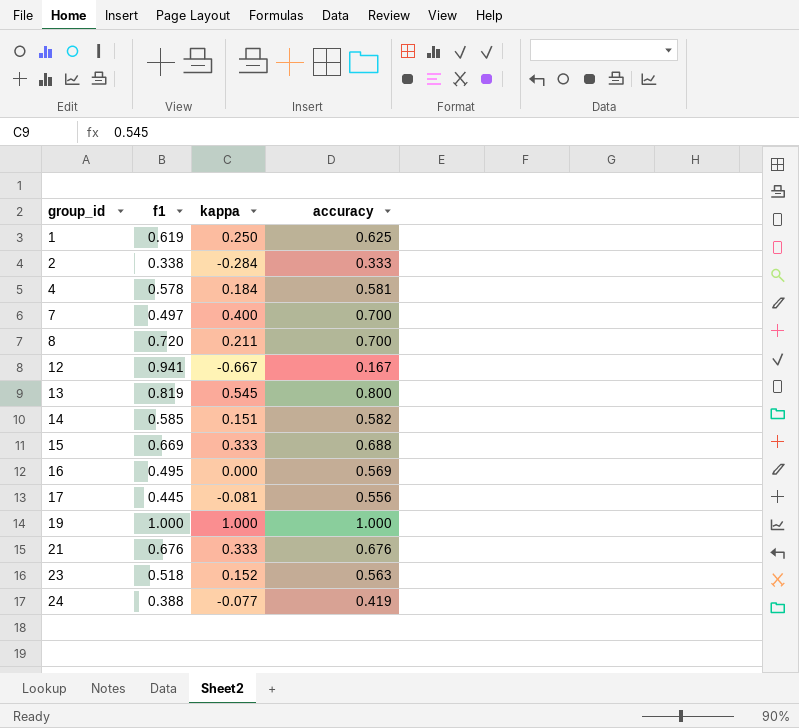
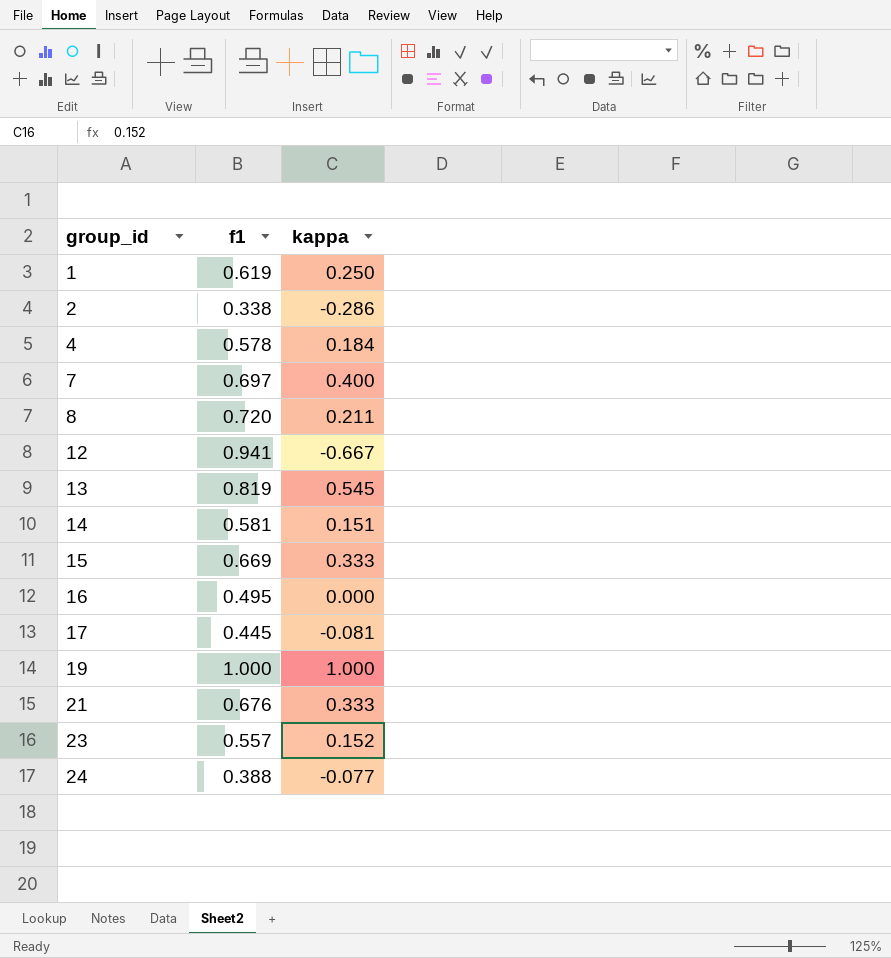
column accuracy | position: 4 -> none
2 | kappa: -0.284 -> -0.286
7 | f1: 0.497 -> 0.697
14 | f1: 0.585 -> 0.581
23 | f1: 0.518 -> 0.557

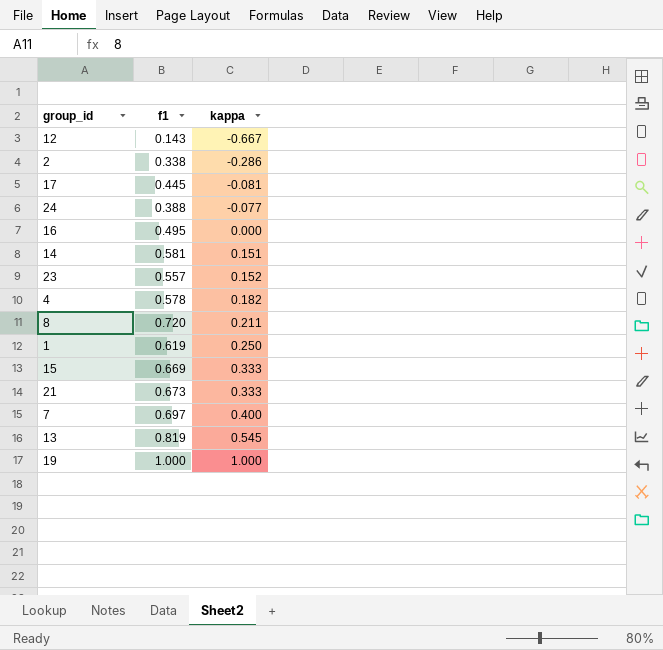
row order: group_id ascending -> kappa ascending
12 | f1: 0.941 -> 0.143
4 | kappa: 0.184 -> 0.182
21 | f1: 0.676 -> 0.673

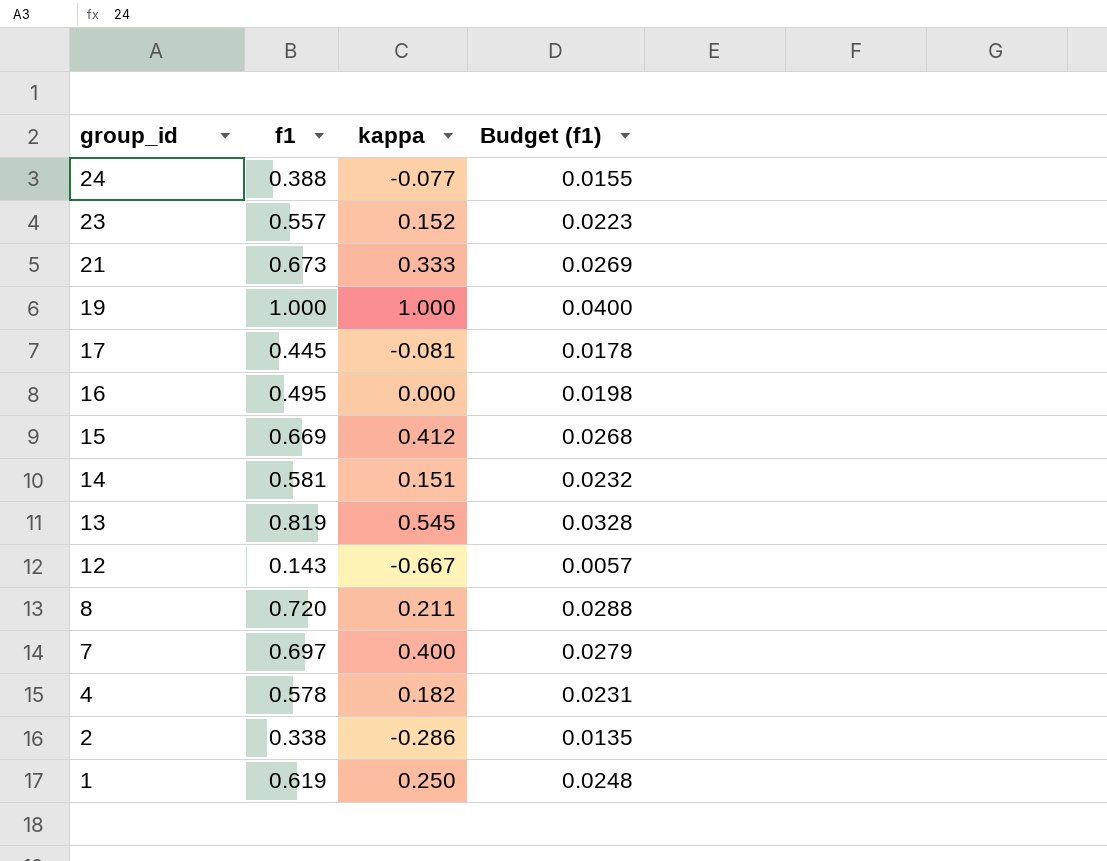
row order: kappa ascending -> group_id descending
column Budget (f1) | formula: none -> [f1] * 0.04
15 | kappa: 0.333 -> 0.412

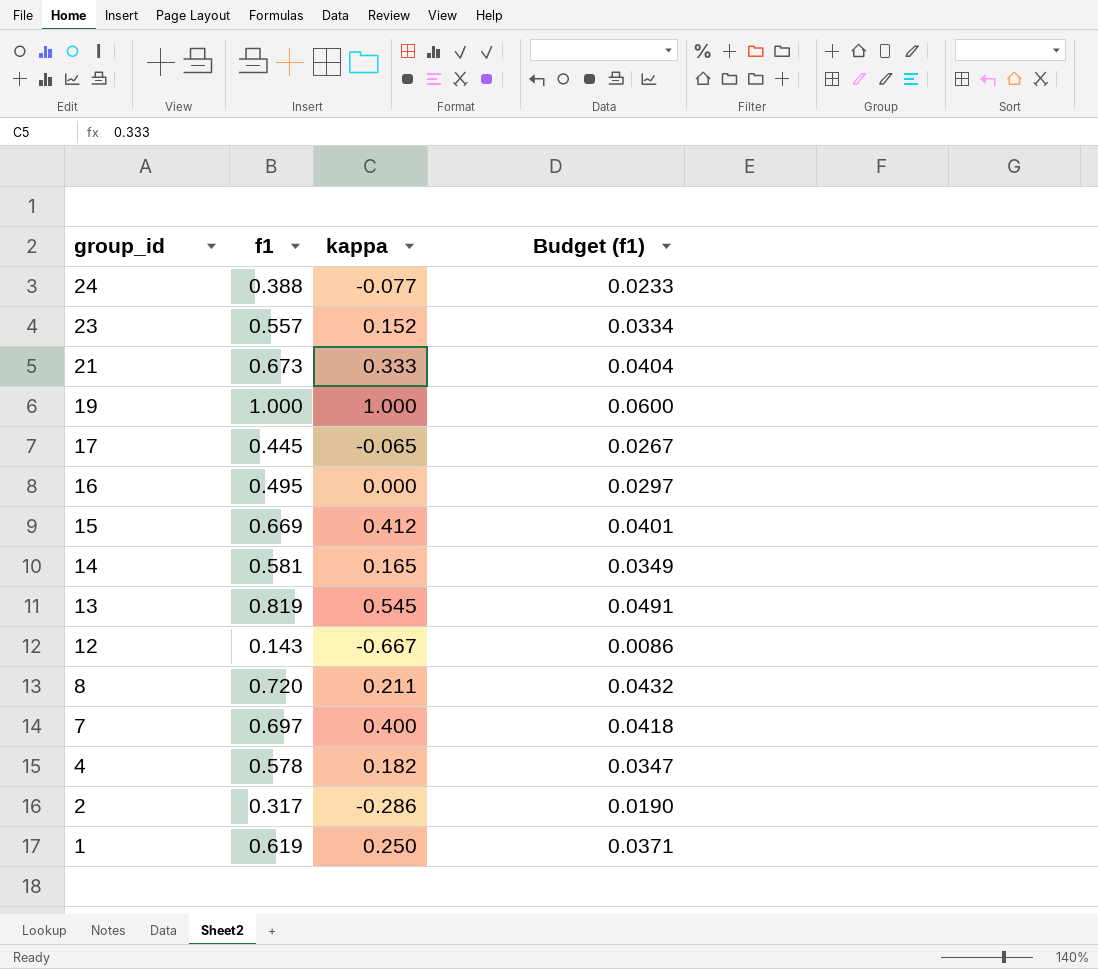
column Budget (f1) | formula: [f1] * 0.04 -> [f1] * 0.06
17 | kappa: -0.081 -> -0.065
14 | kappa: 0.151 -> 0.165
2 | f1: 0.338 -> 0.317

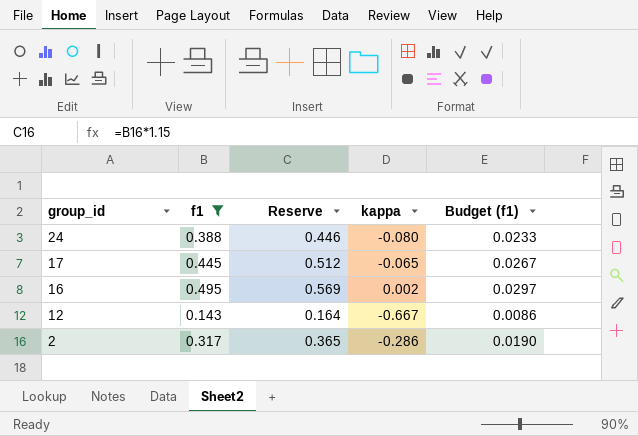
filter: none -> f1 <= 0.495
column Reserve | formula: none -> [f1] * 1.15
24 | kappa: -0.077 -> -0.080
16 | kappa: 0.000 -> 0.002

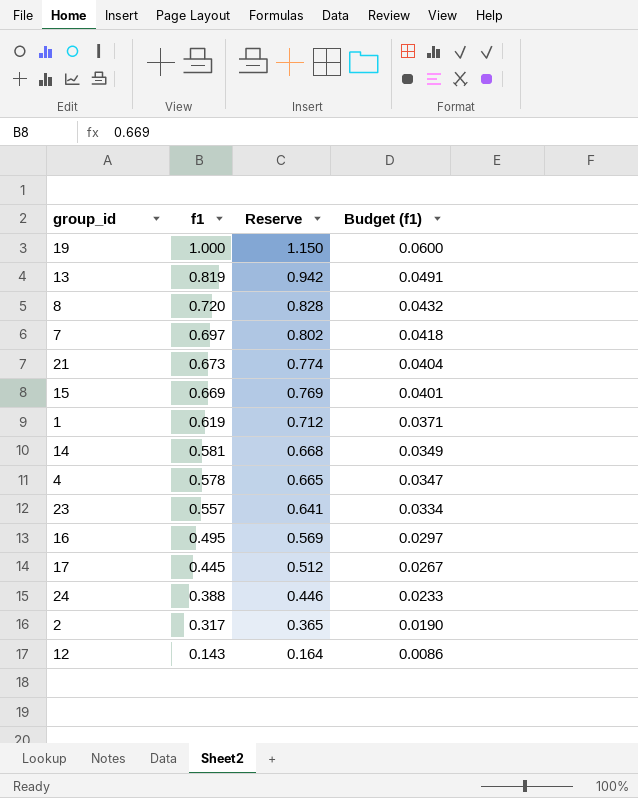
filter: f1 <= 0.495 -> none
row order: group_id descending -> f1 descending
column kappa | position: 4 -> none

